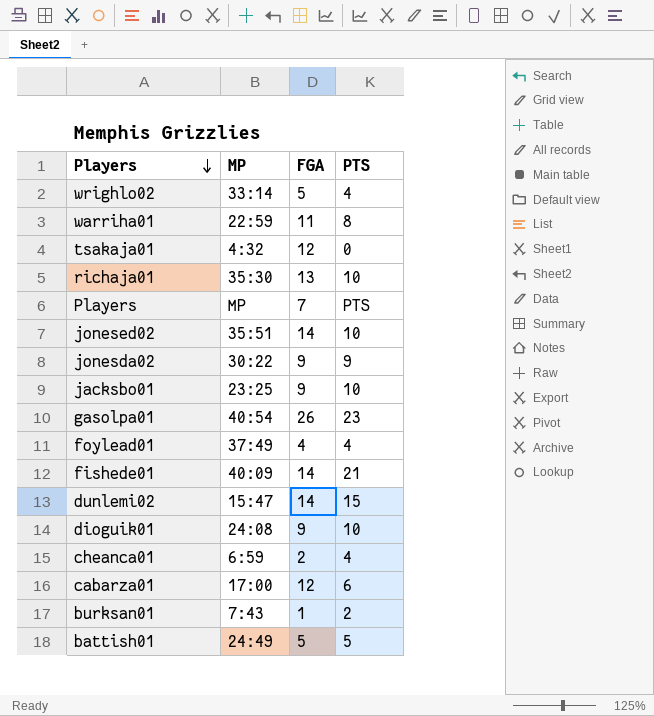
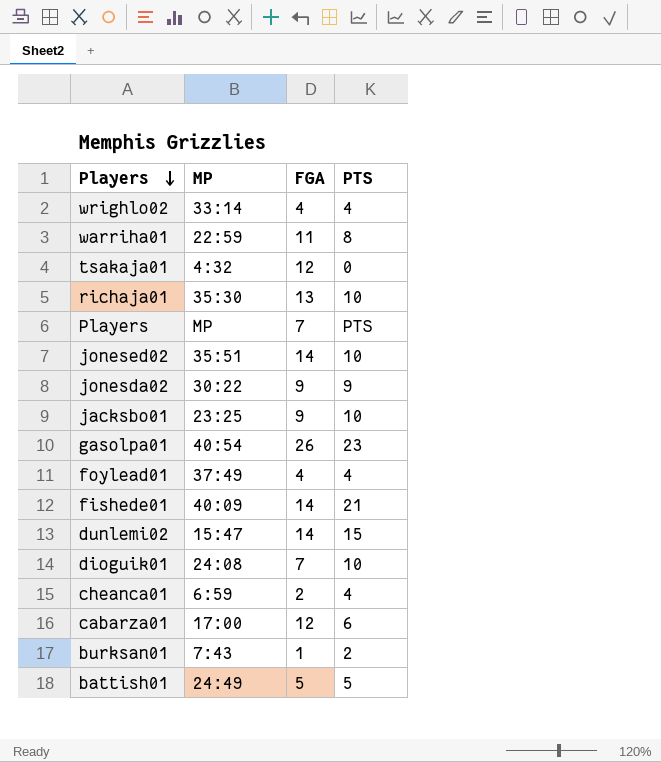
wrighlo02 | FGA: 5 -> 4
dioguik01 | FGA: 9 -> 7

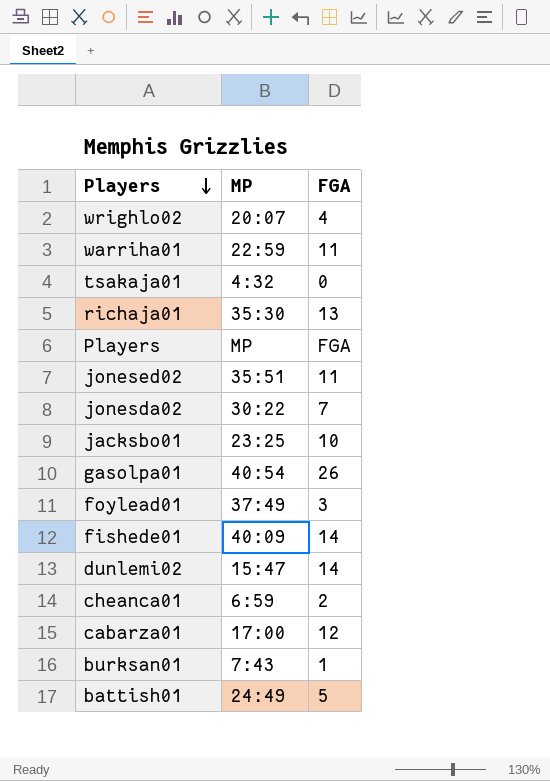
column PTS | position: 4 -> none
row dioguik01: 24:08 | 7 | 10 -> none
wrighlo02 | MP: 33:14 -> 20:07
tsakaja01 | FGA: 12 -> 0
Players | FGA: 7 -> FGA
jonesed02 | FGA: 14 -> 11
jonesda02 | FGA: 9 -> 7
jacksbo01 | FGA: 9 -> 10
foylead01 | FGA: 4 -> 3

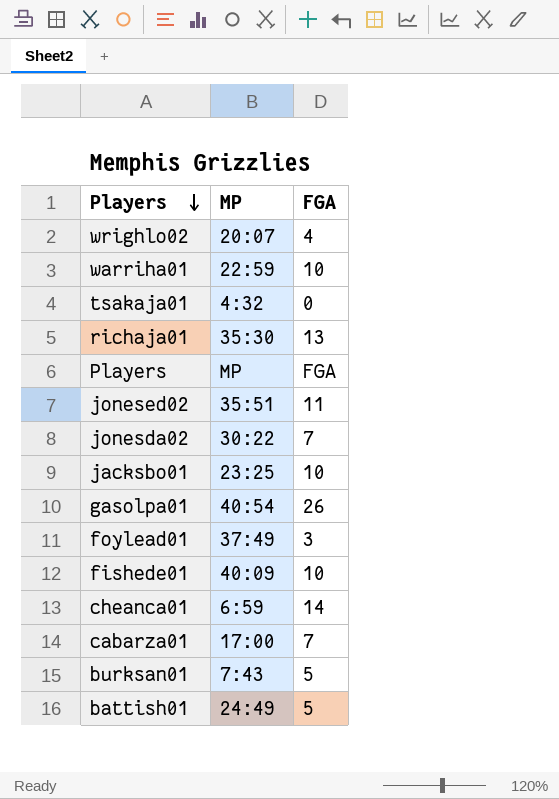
row dunlemi02: 15:47 | 14 -> none
warriha01 | FGA: 11 -> 10
fishede01 | FGA: 14 -> 10
cheanca01 | FGA: 2 -> 14
cabarza01 | FGA: 12 -> 7
burksan01 | FGA: 1 -> 5

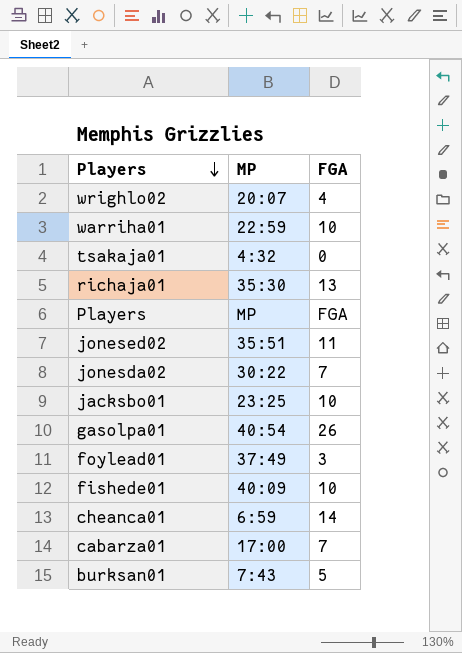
row battish01: 24:49 | 5 -> none

